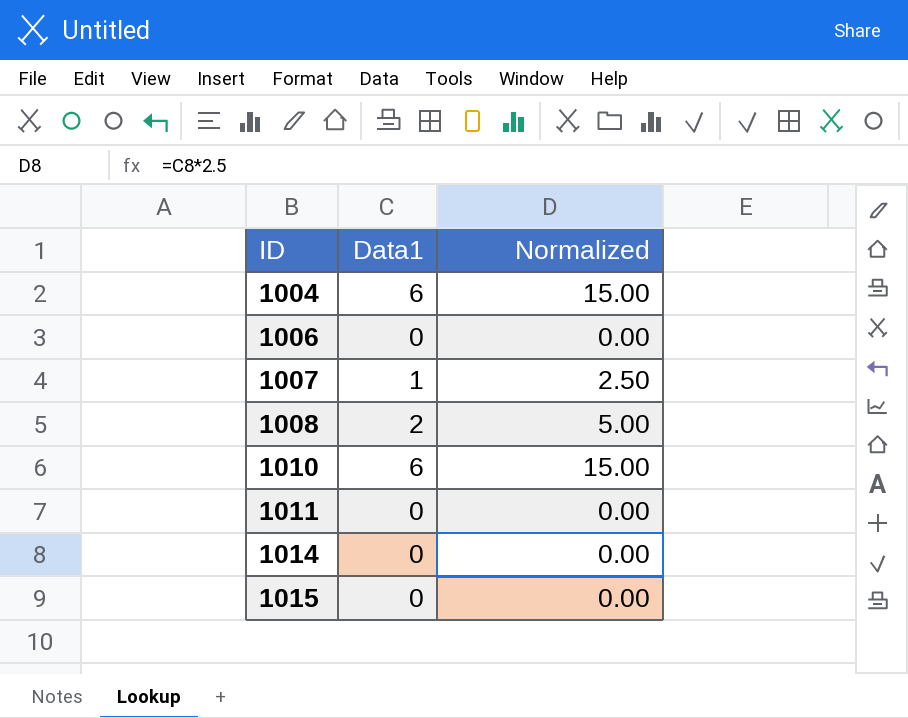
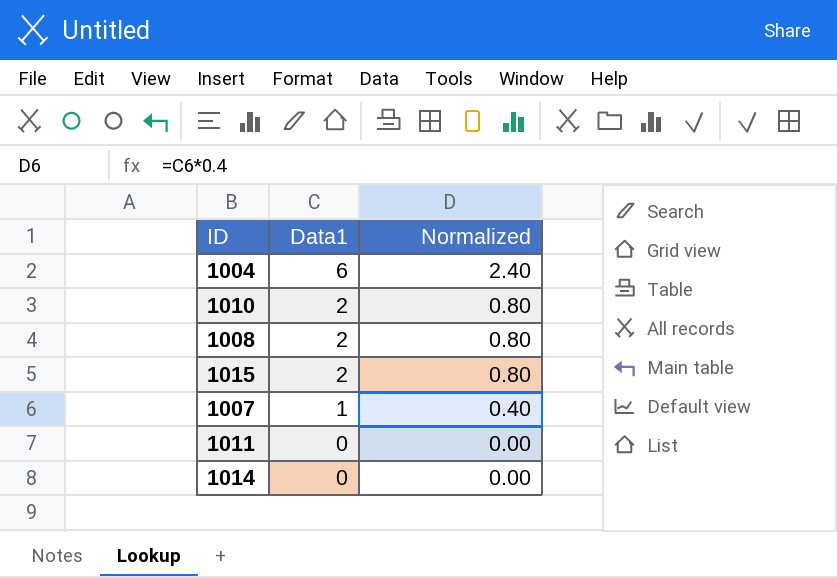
row order: ID ascending -> Data1 descending
column Normalized | formula: [Data1] * 2.5 -> [Data1] * 0.4
row 1006: 0 | 0.00 -> none
1010 | Data1: 6 -> 2
1015 | Data1: 0 -> 2

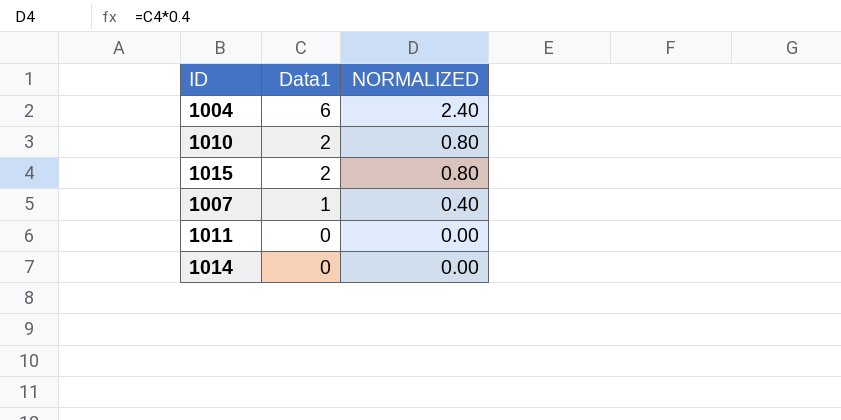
column name: Normalized -> NORMALIZED
row 1008: 2 | 0.80 -> none

